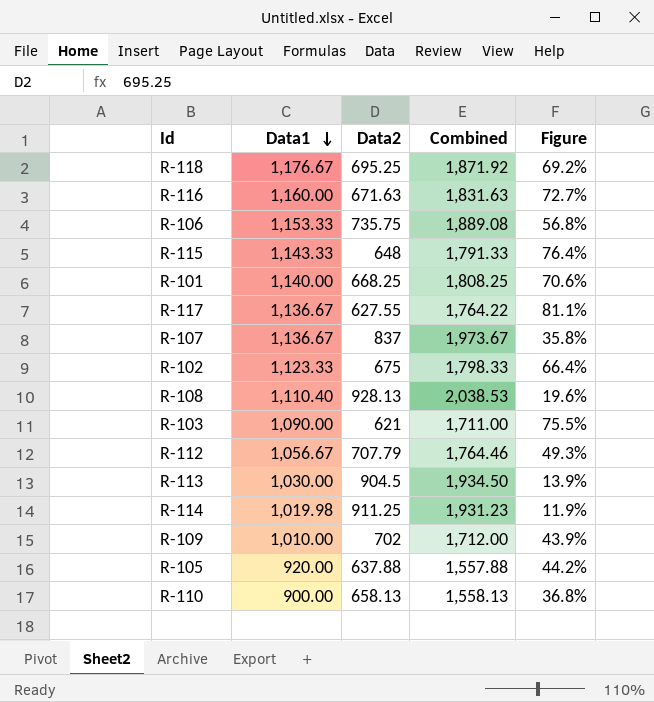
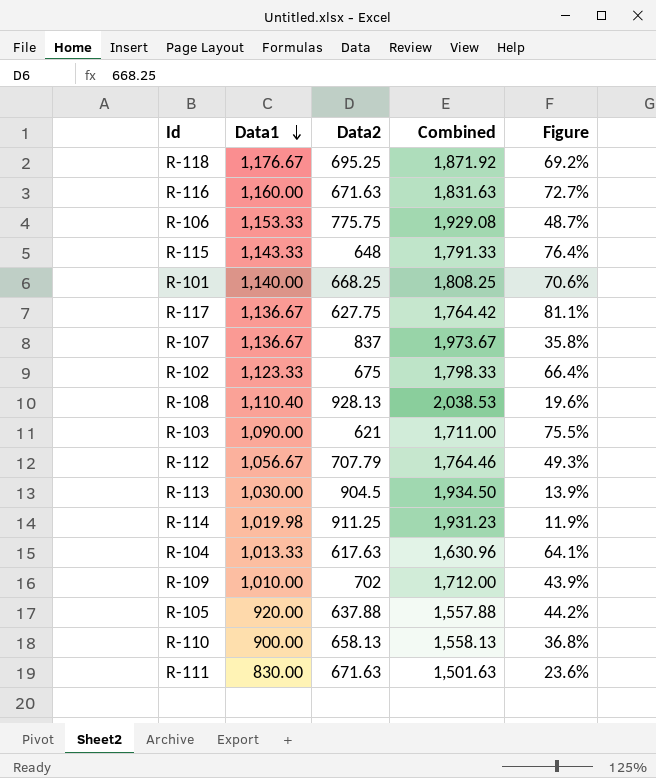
R-106 | Data2: 735.75 -> 775.75
R-106 | Combined: 1,889.08 -> 1,929.08
R-106 | Figure: 56.8% -> 48.7%
R-117 | Data2: 627.55 -> 627.75
R-117 | Combined: 1,764.22 -> 1,764.42
row R-104: none -> 1,013.33 | 617.63 | 1,630.96 | 64.1%
row R-111: none -> 830.00 | 671.63 | 1,501.63 | 23.6%

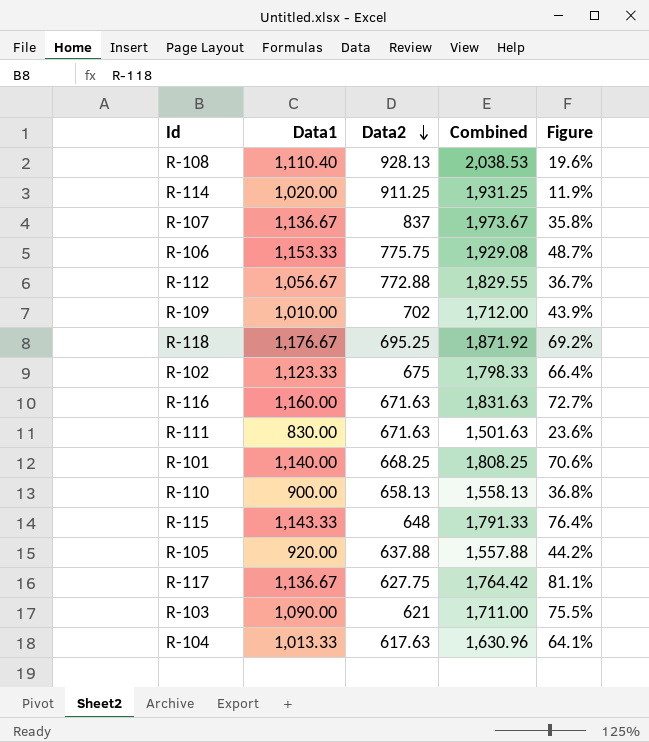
row order: Data1 descending -> Data2 descending
row R-113: 1,030.00 | 904.5 | 1,934.50 | 13.9% -> none
R-114 | Data1: 1,019.98 -> 1,020.00
R-114 | Combined: 1,931.23 -> 1,931.25
R-112 | Data2: 707.79 -> 772.88
R-112 | Combined: 1,764.46 -> 1,829.55
R-112 | Figure: 49.3% -> 36.7%

